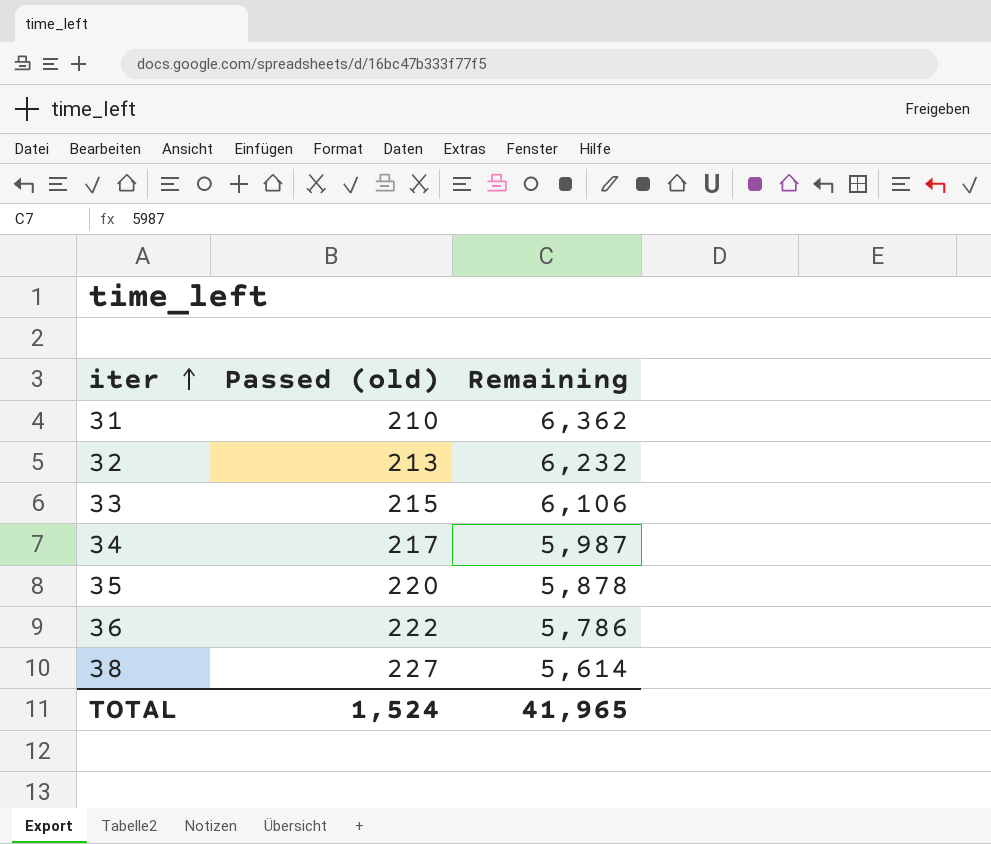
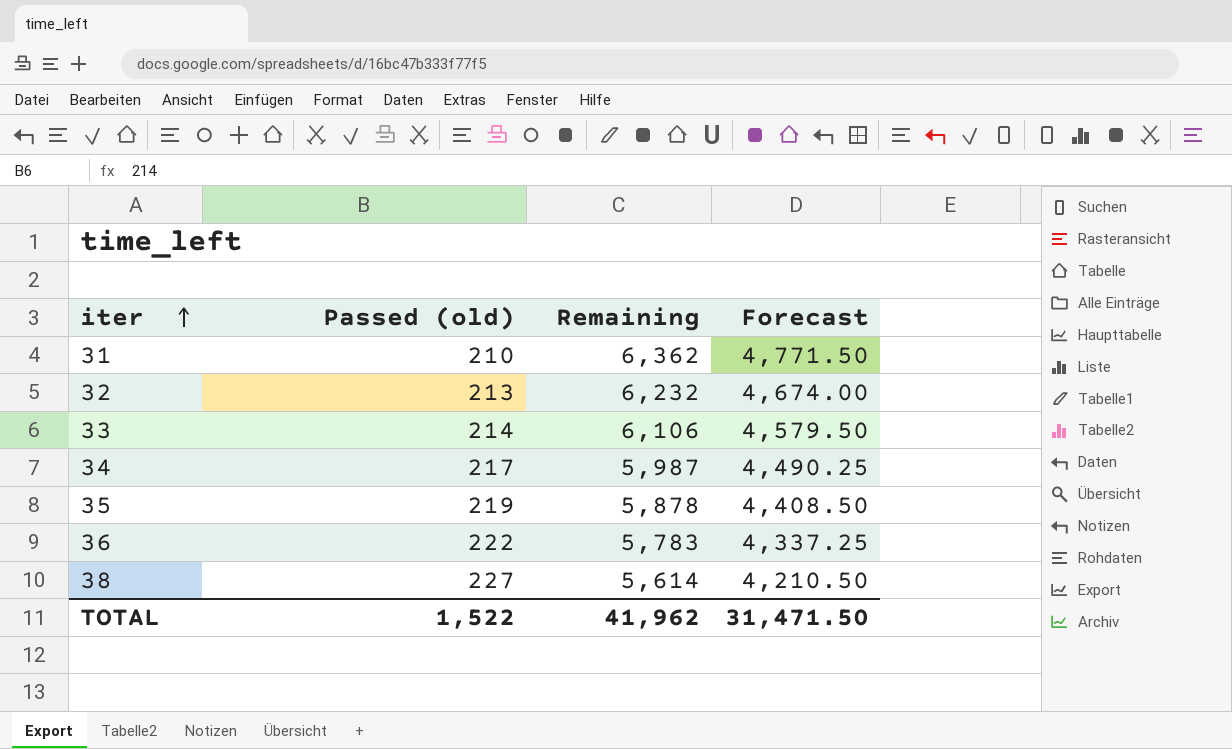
column Forecast | formula: none -> [Remaining] * 0.75
33 | Passed (old): 215 -> 214
35 | Passed (old): 220 -> 219
36 | Remaining: 5,786 -> 5,783
TOTAL | Passed (old): 1,524 -> 1,522
TOTAL | Remaining: 41,965 -> 41,962

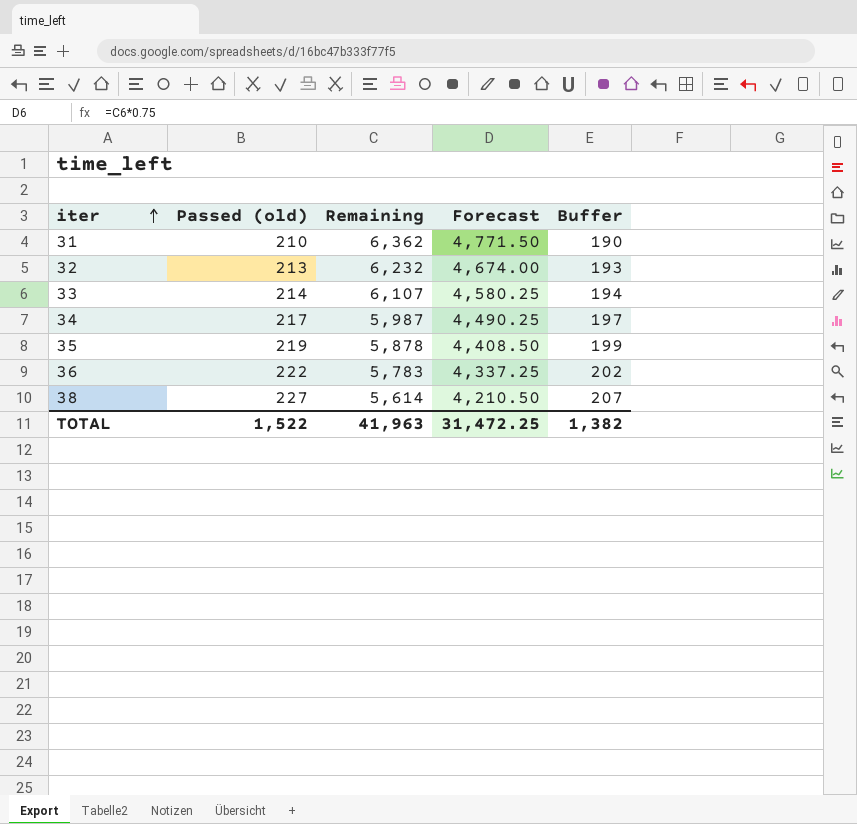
column Buffer | formula: none -> [Passed (old)] - 20
33 | Remaining: 6,106 -> 6,107
33 | Forecast: 4,579.50 -> 4,580.25
TOTAL | Remaining: 41,962 -> 41,963
TOTAL | Forecast: 31,471.50 -> 31,472.25

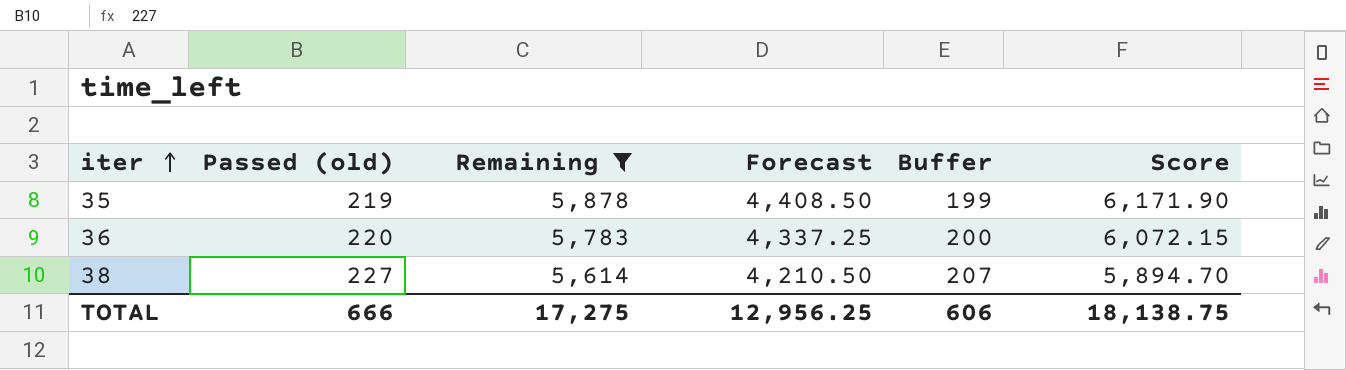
filter: none -> Remaining <= 5,878
column Score | formula: none -> [Remaining] * 1.05
36 | Passed (old): 222 -> 220
36 | Buffer: 202 -> 200
TOTAL | Passed (old): 1,522 -> 666
TOTAL | Remaining: 41,963 -> 17,275
TOTAL | Forecast: 31,472.25 -> 12,956.25
TOTAL | Buffer: 1,382 -> 606

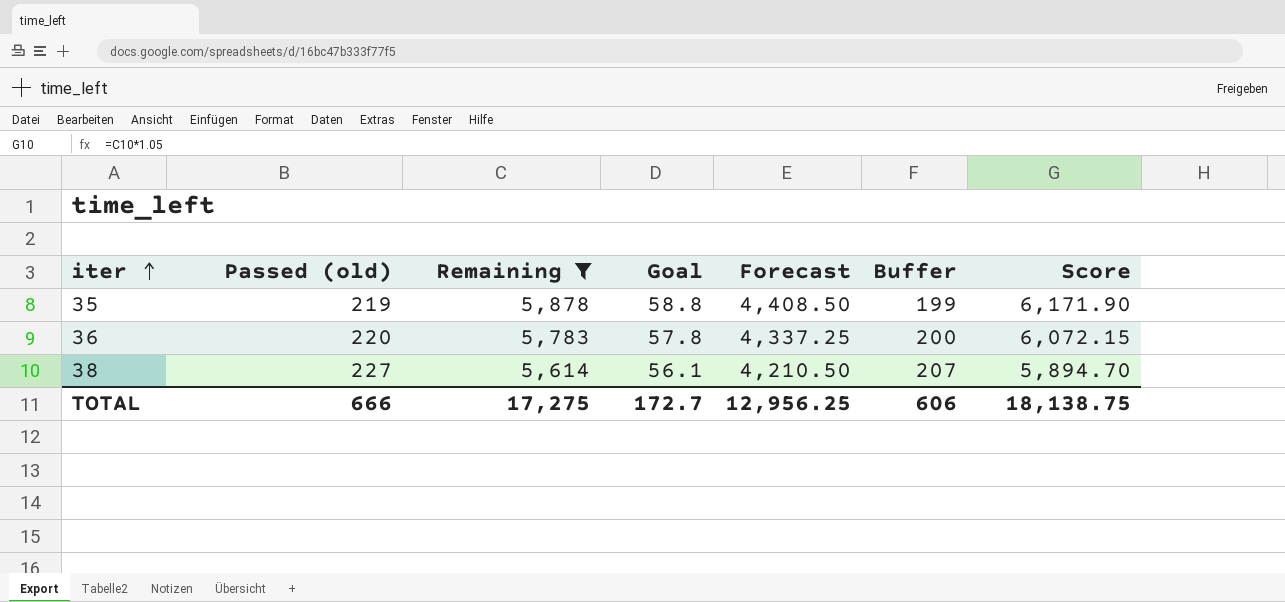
column Goal | formula: none -> [Remaining] * 0.01

